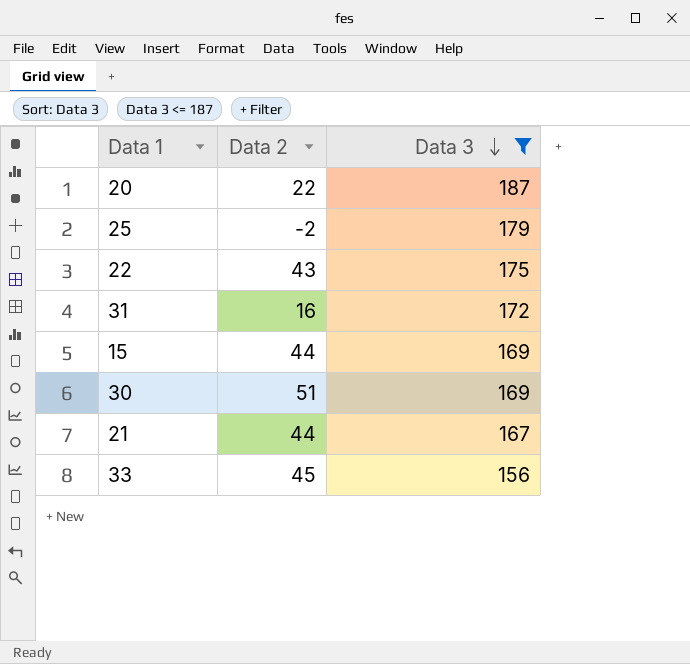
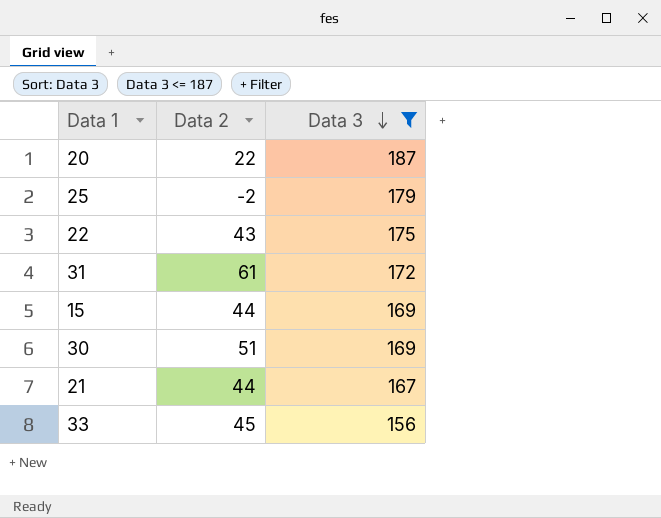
31 | Data 2: 16 -> 61

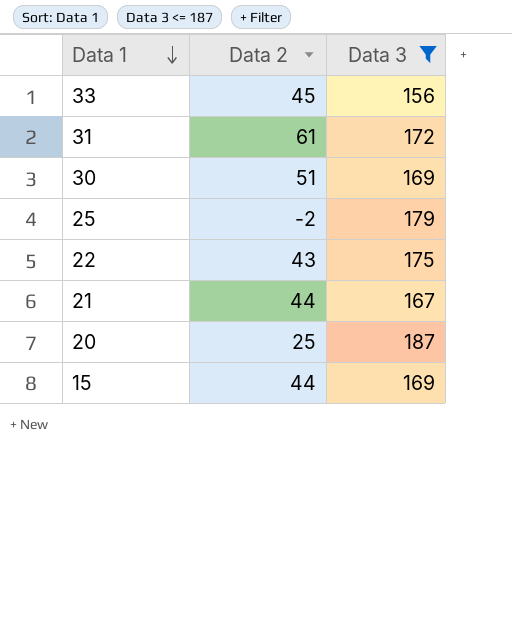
row order: Data 3 descending -> Data 1 descending
20 | Data 2: 22 -> 25

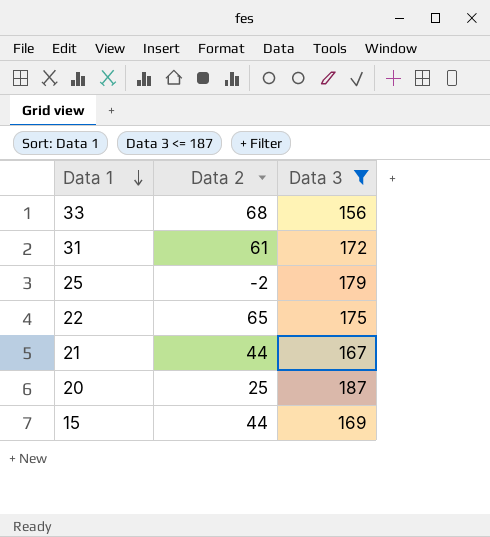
row 30: 51 | 169 -> none
33 | Data 2: 45 -> 68
22 | Data 2: 43 -> 65

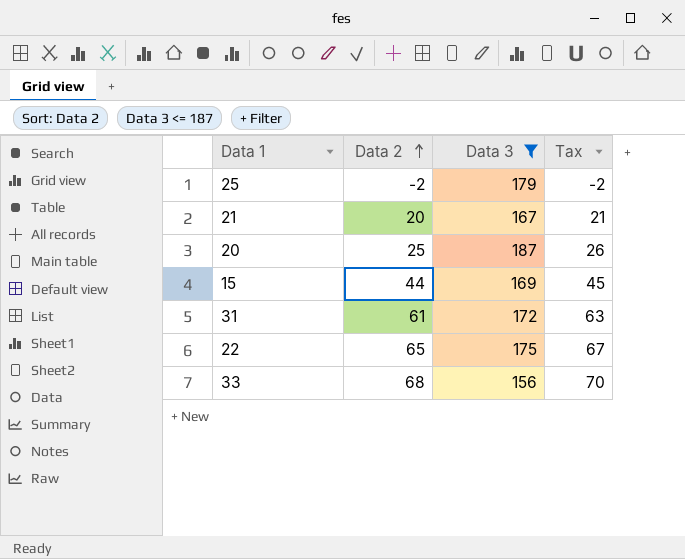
row order: Data 1 descending -> Data 2 ascending
column Tax | formula: none -> [Data 2] * 1.03
21 | Data 2: 44 -> 20

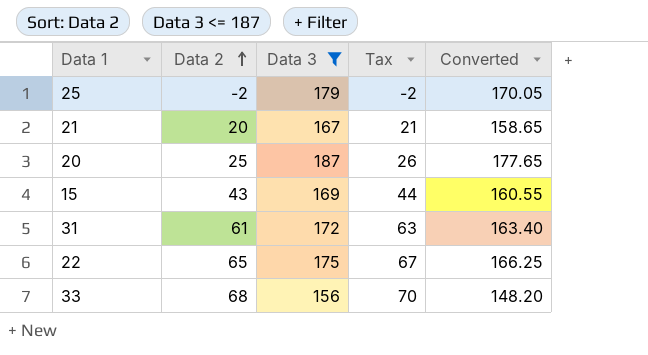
column Converted | formula: none -> [Data 3] * 0.95
15 | Data 2: 44 -> 43
15 | Tax: 45 -> 44

